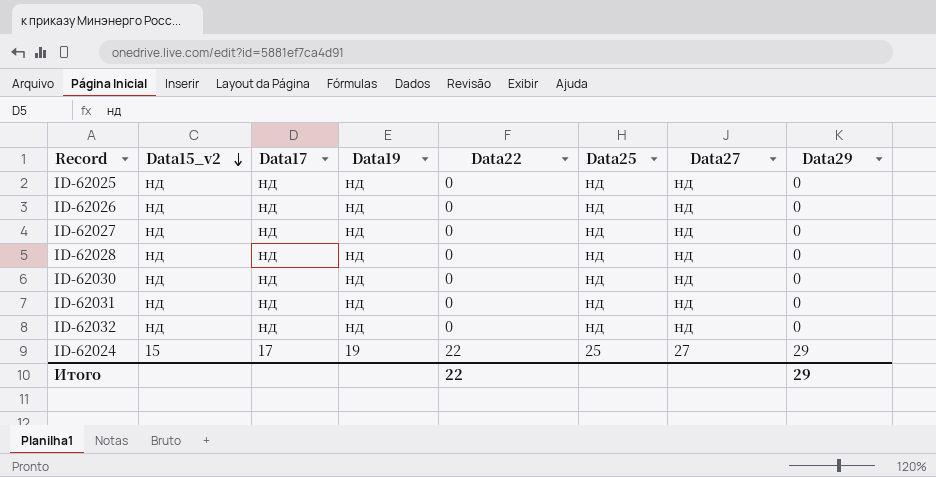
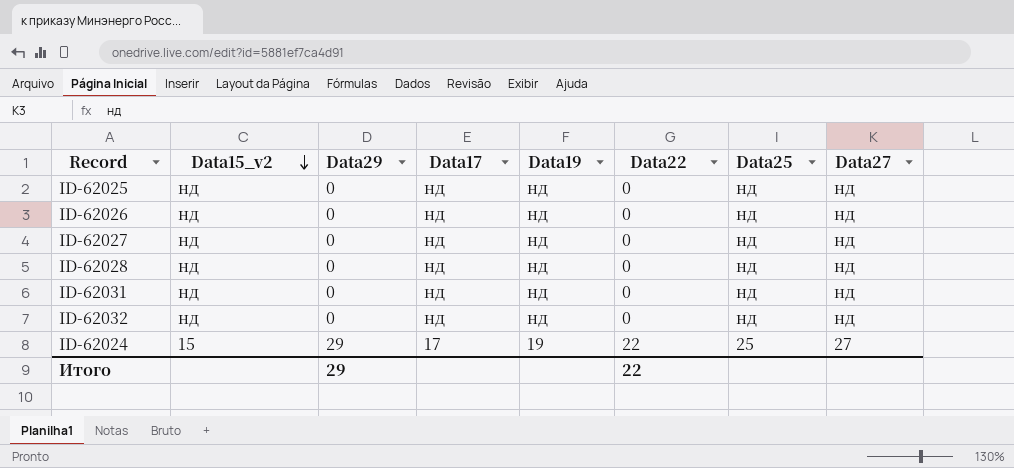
column Data29 | position: 8 -> 3
row ID-62030: нд | нд | нд | 0 | нд | нд | 0 -> none

